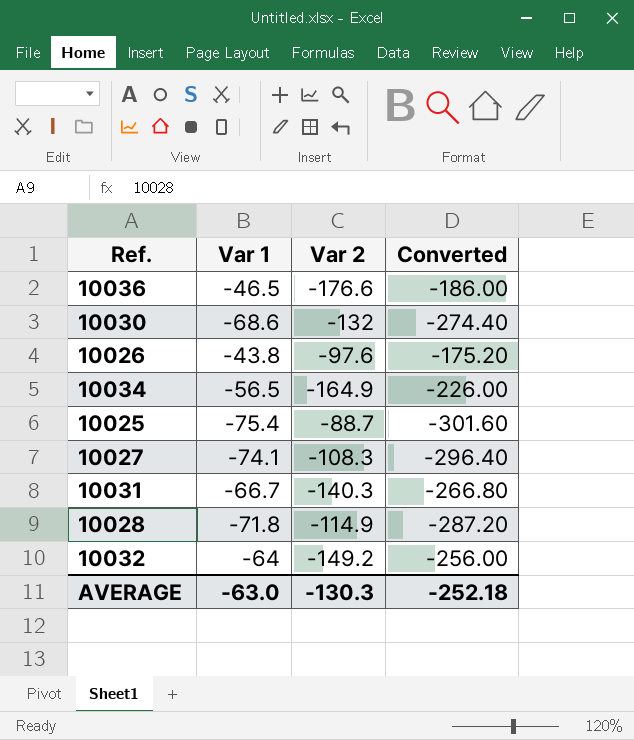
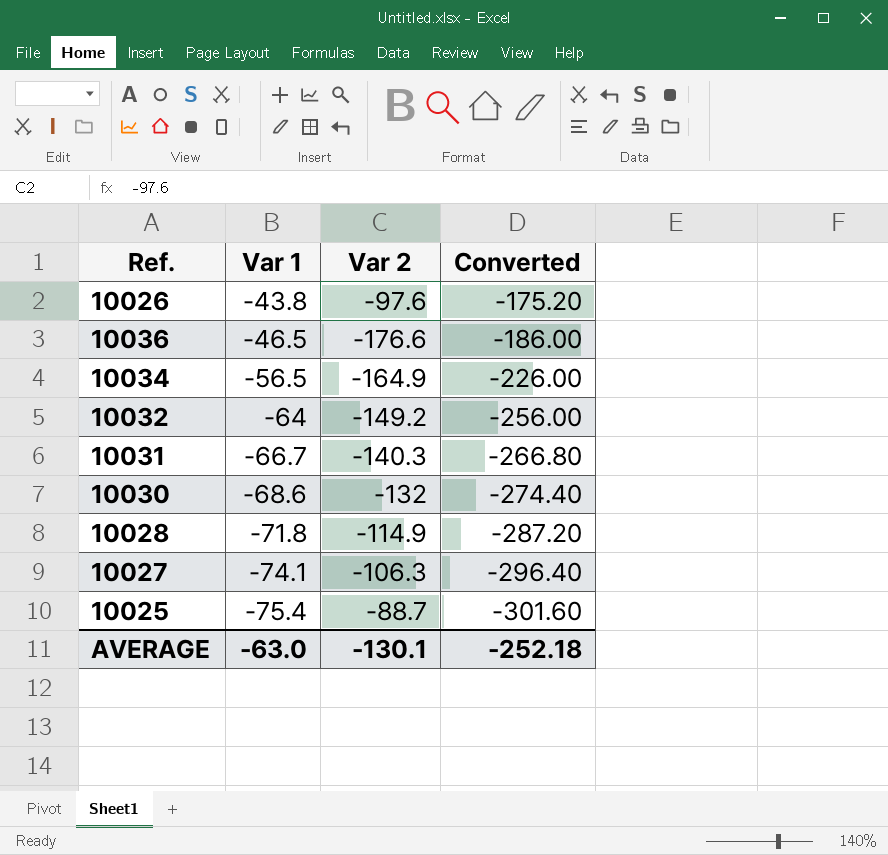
row order: none -> Var 1 descending
10027 | Var 2: -108.3 -> -106.3
AVERAGE | Var 2: -130.3 -> -130.1

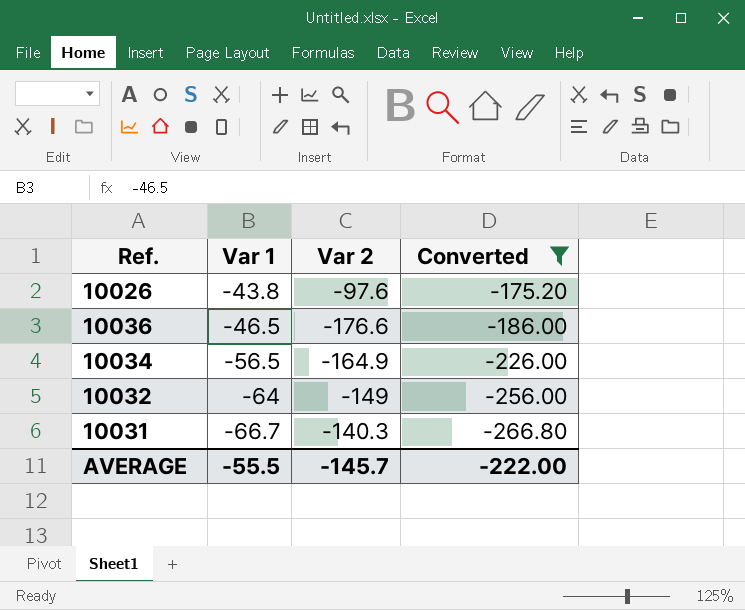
filter: none -> Converted >= -266.80
10032 | Var 2: -149.2 -> -149
AVERAGE | Var 1: -63.0 -> -55.5
AVERAGE | Var 2: -130.1 -> -145.7
AVERAGE | Converted: -252.18 -> -222.00

